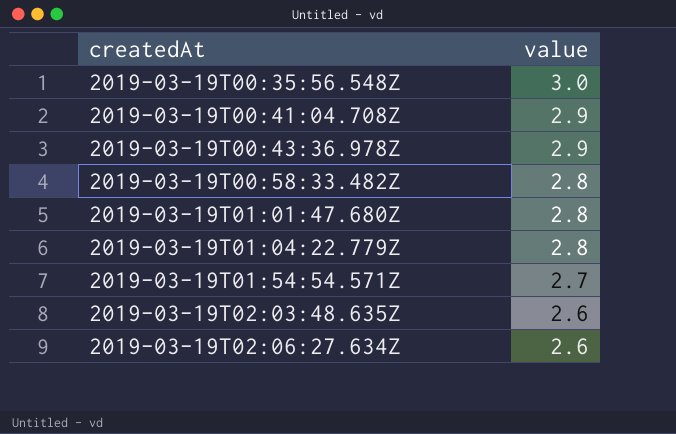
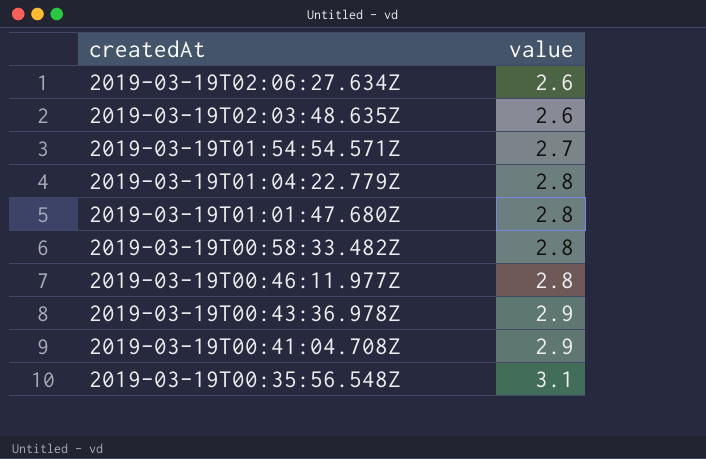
row order: createdAt ascending -> createdAt descending
row 2019-03-19T00:46:11.977Z: none -> 2.8
2019-03-19T00:35:56.548Z | value: 3.0 -> 3.1

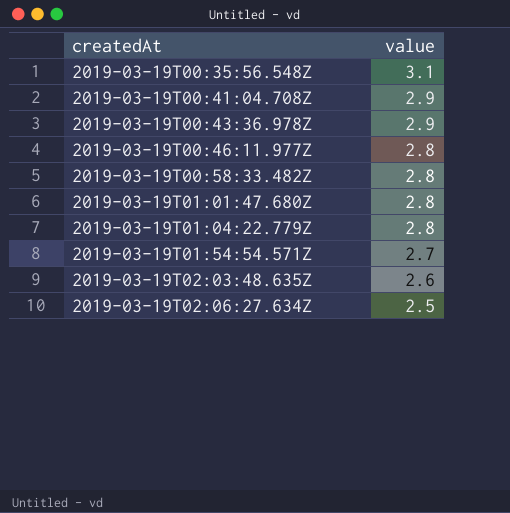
row order: createdAt descending -> createdAt ascending
2019-03-19T02:06:27.634Z | value: 2.6 -> 2.5

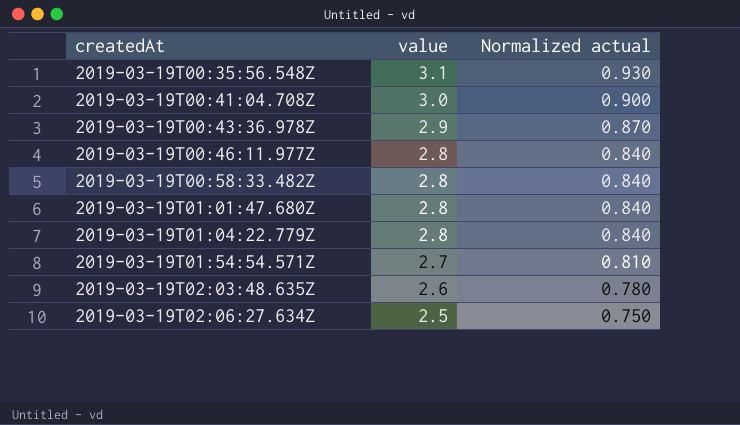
column Normalized actual | formula: none -> [value] * 0.3
2019-03-19T00:41:04.708Z | value: 2.9 -> 3.0

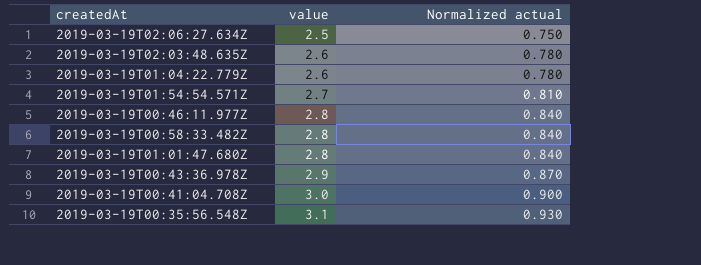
row order: createdAt ascending -> value ascending
2019-03-19T01:04:22.779Z | value: 2.8 -> 2.6
2019-03-19T01:04:22.779Z | Normalized actual: 0.840 -> 0.780

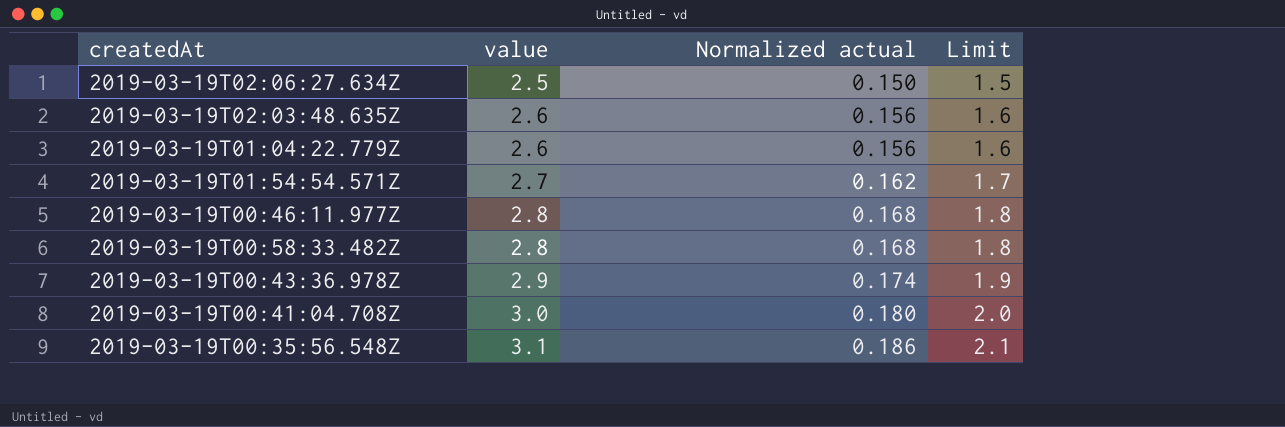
column Normalized actual | formula: [value] * 0.3 -> [value] * 0.06
column Limit | formula: none -> [value] - 1
row 2019-03-19T01:01:47.680Z: 2.8 | 0.840 -> none

